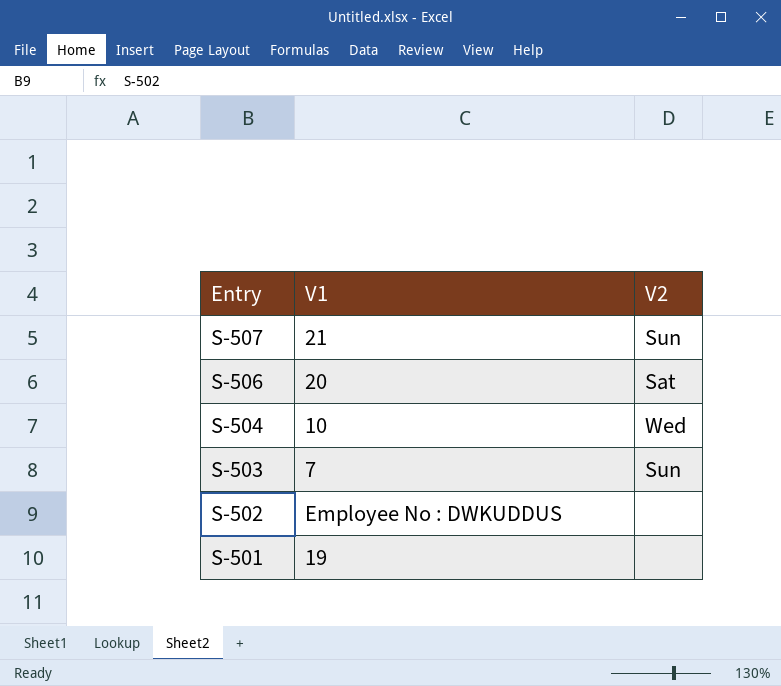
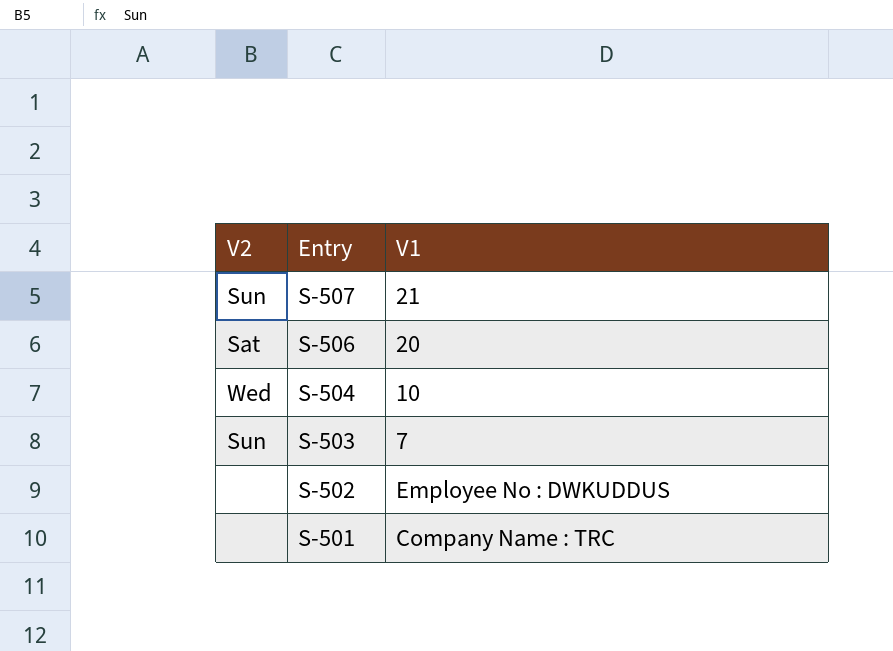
column V2 | position: 3 -> 1
S-501 | V1: 19 -> Company Name : TRC

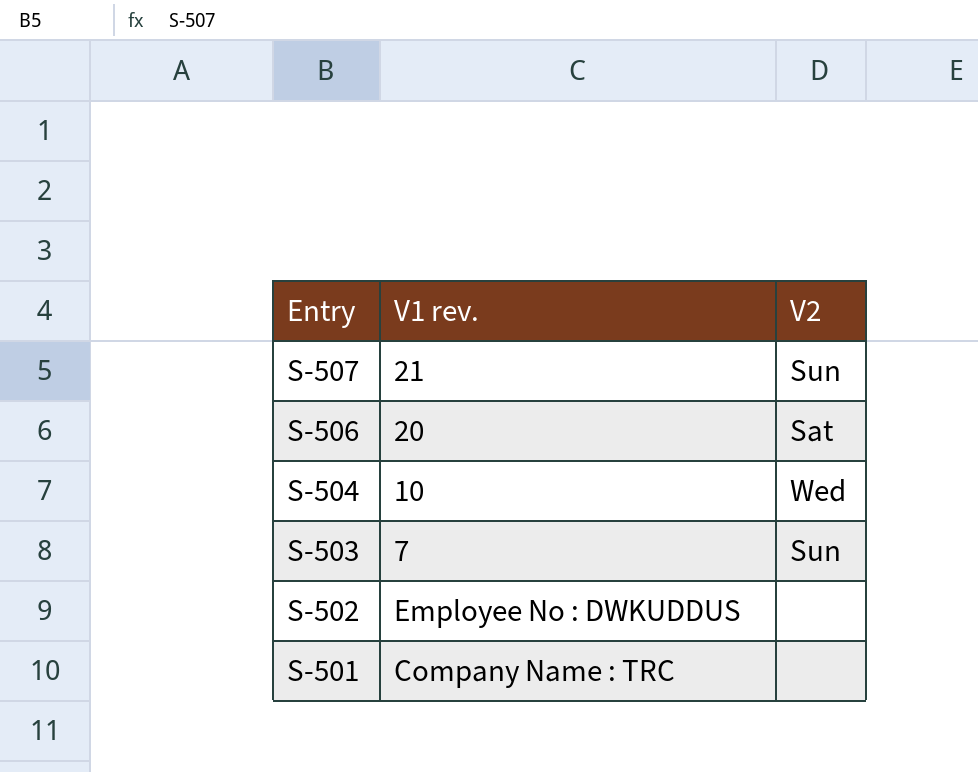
column name: V1 -> V1 rev.
column V2 | position: 1 -> 3

